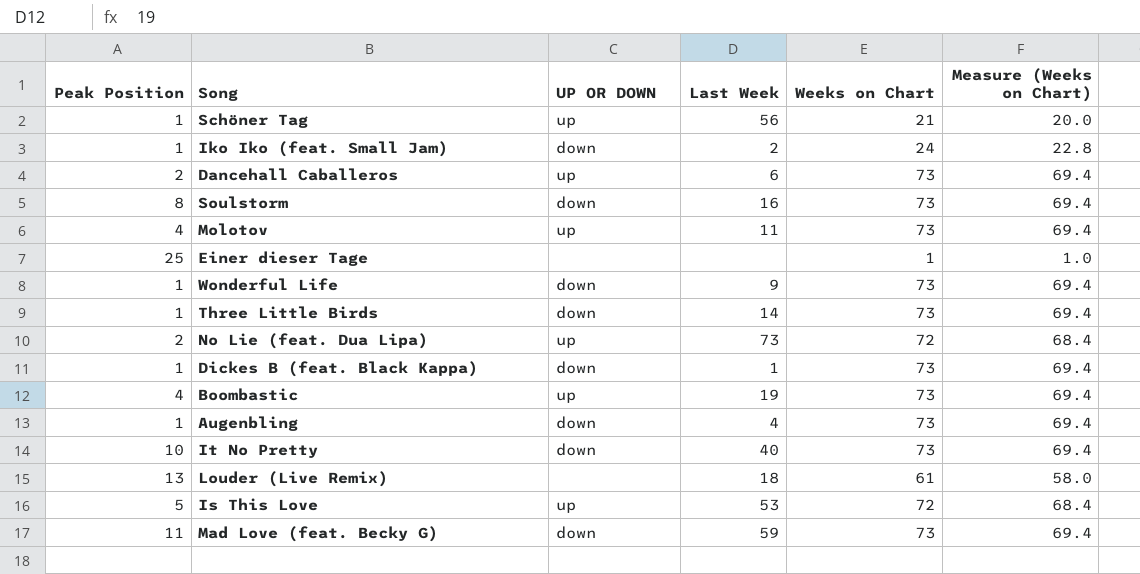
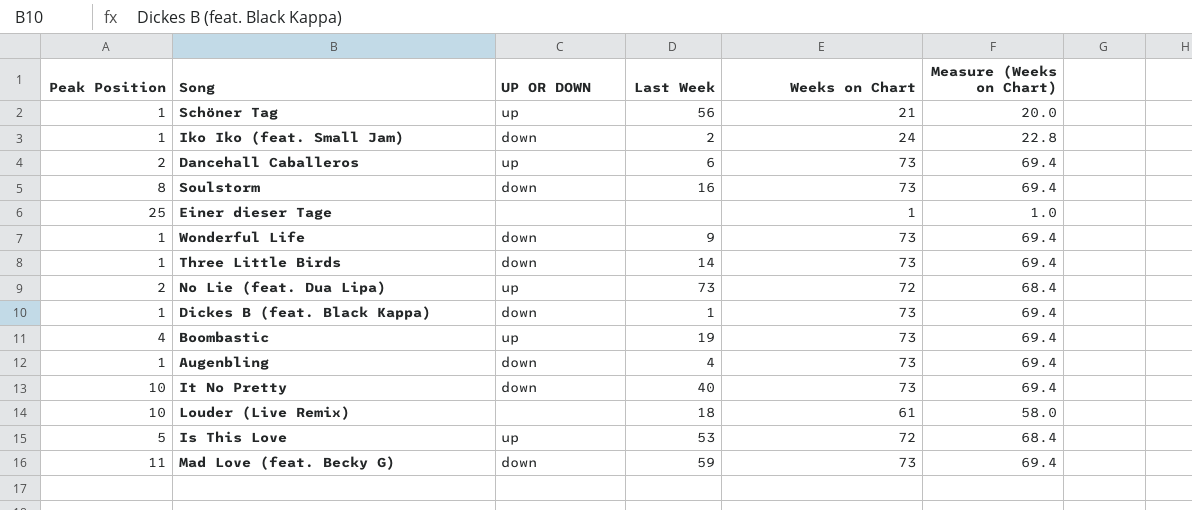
row Molotov: 4 | up | 11 | 73 | 69.4 -> none
Louder (Live Remix) | Peak Position: 13 -> 10

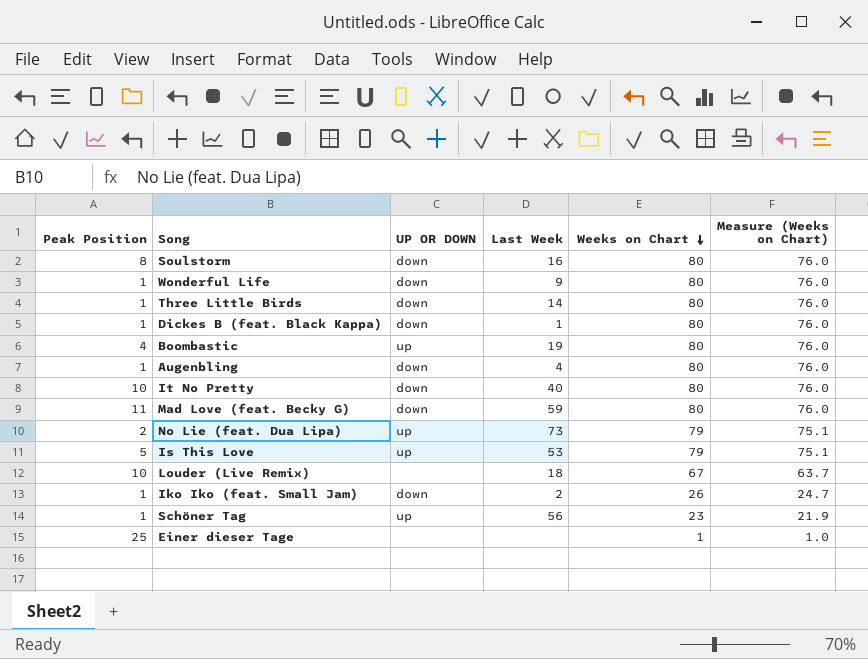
row order: none -> Weeks on Chart descending
row Dancehall Caballeros: 2 | up | 6 | 73 | 69.4 -> none
Soulstorm | Weeks on Chart: 73 -> 80
Soulstorm | Measure (Weeks on Chart): 69.4 -> 76.0
Wonderful Life | Weeks on Chart: 73 -> 80
Wonderful Life | Measure (Weeks on Chart): 69.4 -> 76.0
Three Little Birds | Weeks on Chart: 73 -> 80
Three Little Birds | Measure (Weeks on Chart): 69.4 -> 76.0
Dickes B (feat. Black Kappa) | Weeks on Chart: 73 -> 80
Dickes B (feat. Black Kappa) | Measure (Weeks on Chart): 69.4 -> 76.0
Boombastic | Weeks on Chart: 73 -> 80
Boombastic | Measure (Weeks on Chart): 69.4 -> 76.0
Augenbling | Weeks on Chart: 73 -> 80
Augenbling | Measure (Weeks on Chart): 69.4 -> 76.0
It No Pretty | Weeks on Chart: 73 -> 80
It No Pretty | Measure (Weeks on Chart): 69.4 -> 76.0
Mad Love (feat. Becky G) | Weeks on Chart: 73 -> 80
Mad Love (feat. Becky G) | Measure (Weeks on Chart): 69.4 -> 76.0
No Lie (feat. Dua Lipa) | Weeks on Chart: 72 -> 79
No Lie (feat. Dua Lipa) | Measure (Weeks on Chart): 68.4 -> 75.1
Is This Love | Weeks on Chart: 72 -> 79
Is This Love | Measure (Weeks on Chart): 68.4 -> 75.1
Louder (Live Remix) | Weeks on Chart: 61 -> 67
Louder (Live Remix) | Measure (Weeks on Chart): 58.0 -> 63.7
Iko Iko (feat. Small Jam) | Weeks on Chart: 24 -> 26
Iko Iko (feat. Small Jam) | Measure (Weeks on Chart): 22.8 -> 24.7
Schöner Tag | Weeks on Chart: 21 -> 23
Schöner Tag | Measure (Weeks on Chart): 20.0 -> 21.9

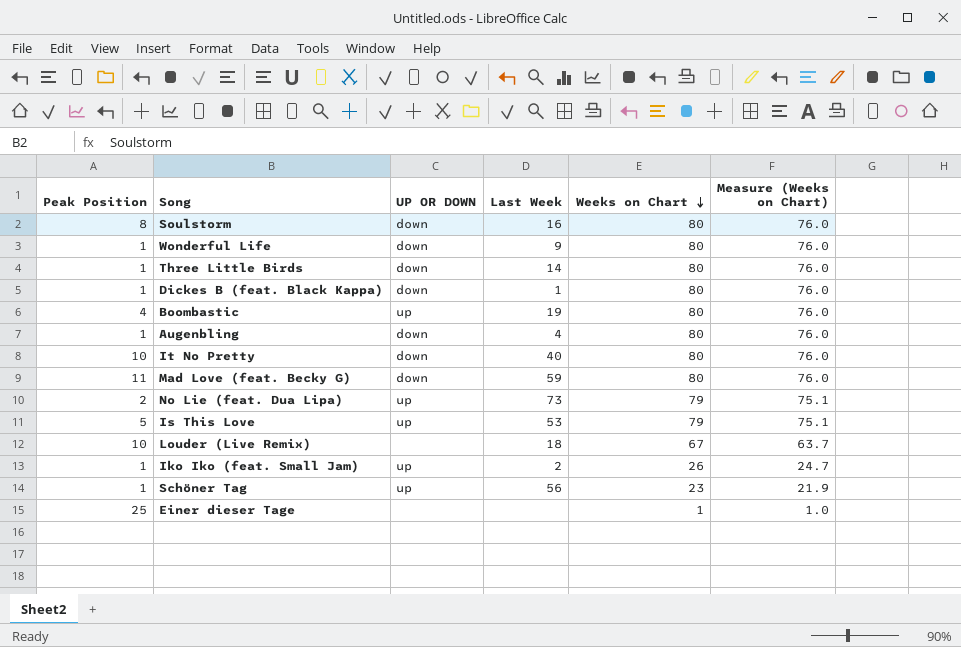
Iko Iko (feat. Small Jam) | UP OR DOWN: down -> up

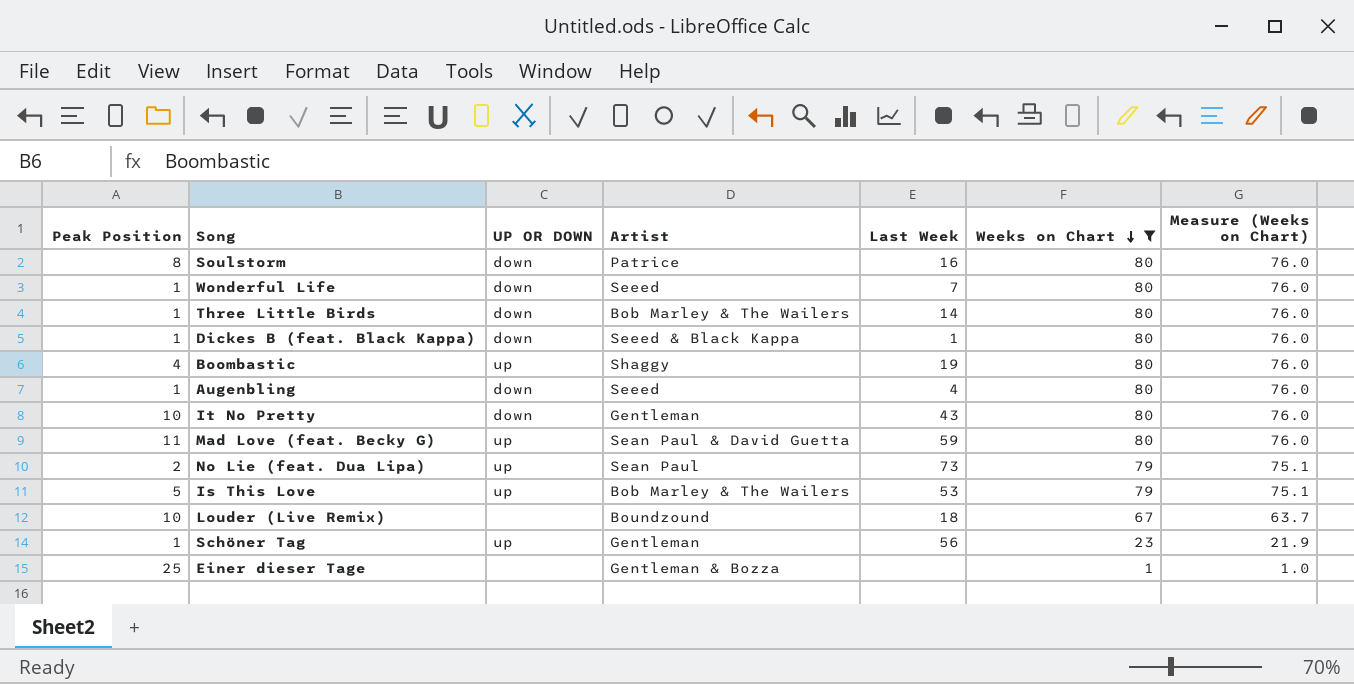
filter: none -> Weeks on Chart != 26
column Artist | position: none -> 4
Wonderful Life | Last Week: 9 -> 7
It No Pretty | Last Week: 40 -> 43
Mad Love (feat. Becky G) | UP OR DOWN: down -> up

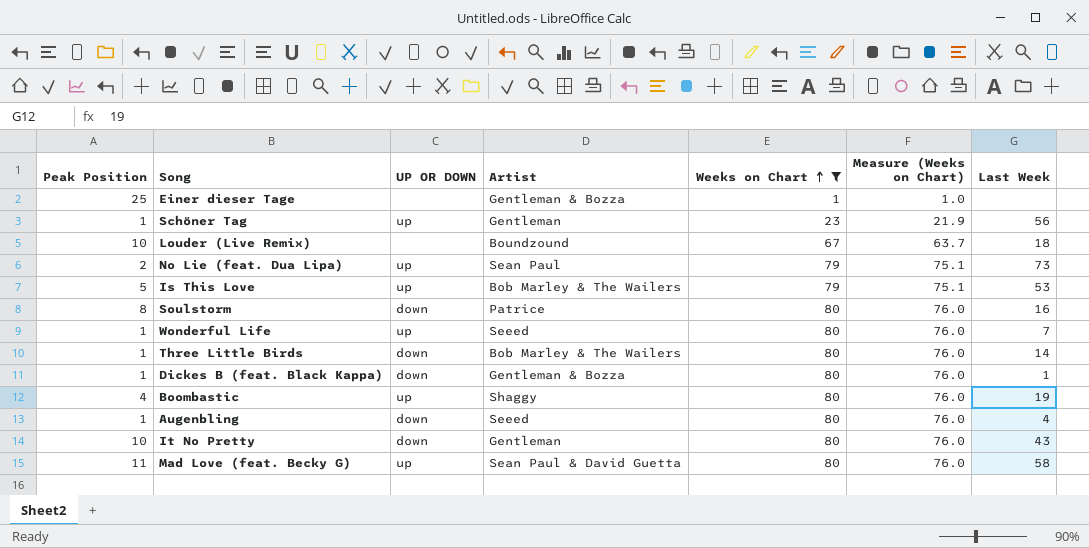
row order: Weeks on Chart descending -> Weeks on Chart ascending
column Last Week | position: 5 -> 7
Wonderful Life | UP OR DOWN: down -> up
Dickes B (feat. Black Kappa) | Artist: Seeed & Black Kappa -> Gentleman & Bozza
Mad Love (feat. Becky G) | Last Week: 59 -> 58

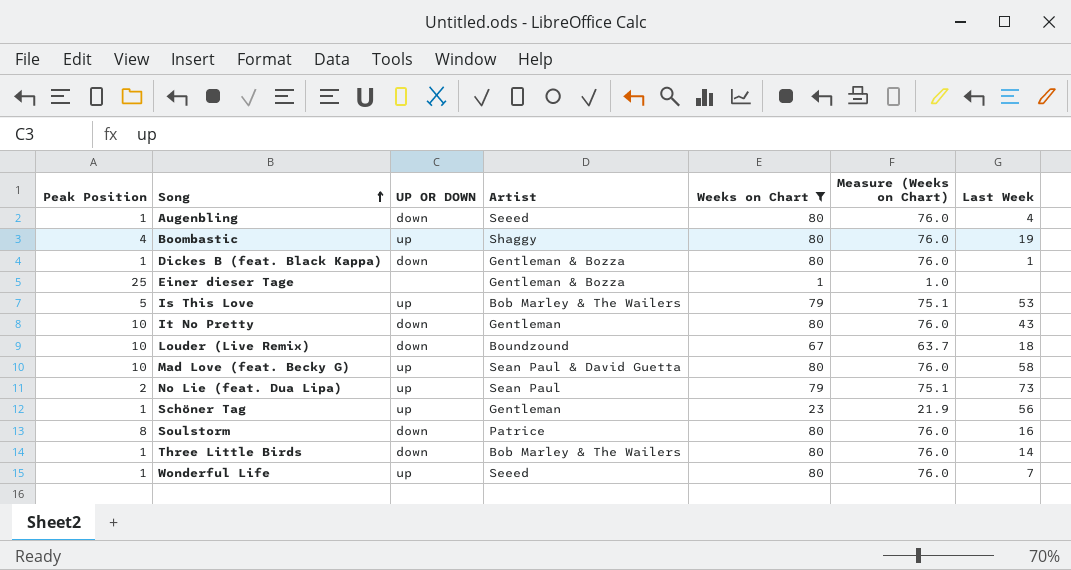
row order: Weeks on Chart ascending -> Song ascending
Louder (Live Remix) | UP OR DOWN: none -> down
Mad Love (feat. Becky G) | Peak Position: 11 -> 10

